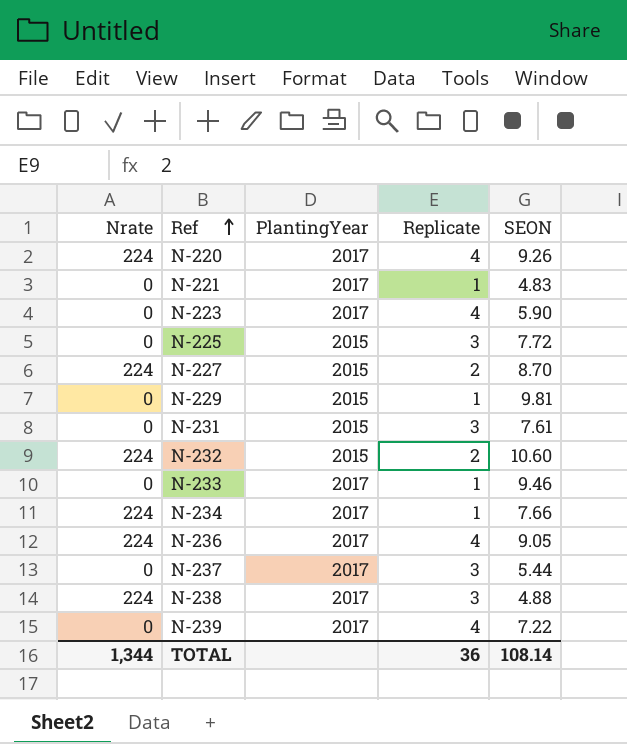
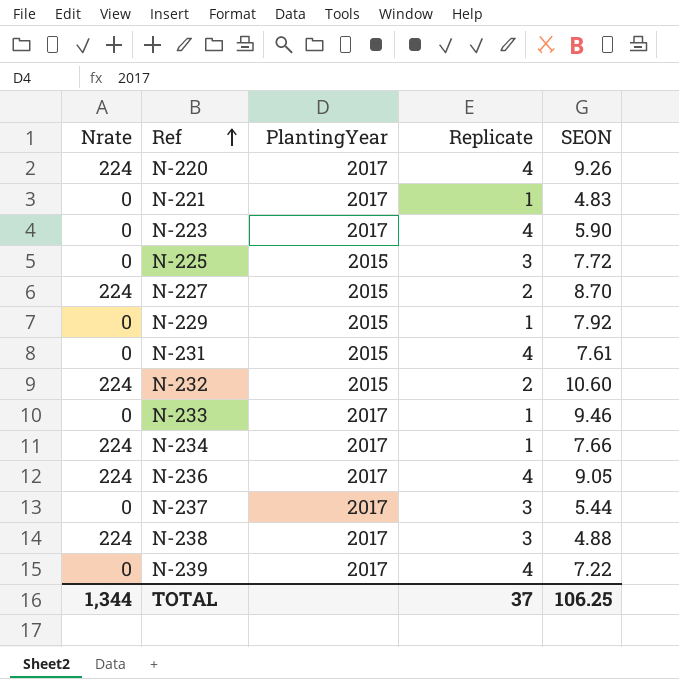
N-229 | SEON: 9.81 -> 7.92
N-231 | Replicate: 3 -> 4
TOTAL | Replicate: 36 -> 37
TOTAL | SEON: 108.14 -> 106.25

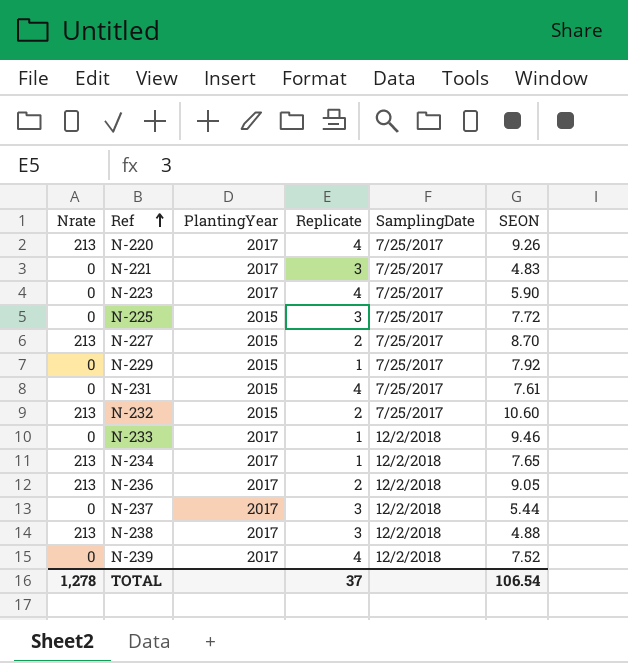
column SamplingDate | position: none -> 5
N-220 | Nrate: 224 -> 213
N-221 | Replicate: 1 -> 3
N-227 | Nrate: 224 -> 213
N-232 | Nrate: 224 -> 213
N-234 | Nrate: 224 -> 213
N-234 | SEON: 7.66 -> 7.65
N-236 | Nrate: 224 -> 213
N-236 | Replicate: 4 -> 2
N-238 | Nrate: 224 -> 213
N-239 | SEON: 7.22 -> 7.52
TOTAL | Nrate: 1,344 -> 1,278
TOTAL | SEON: 106.25 -> 106.54

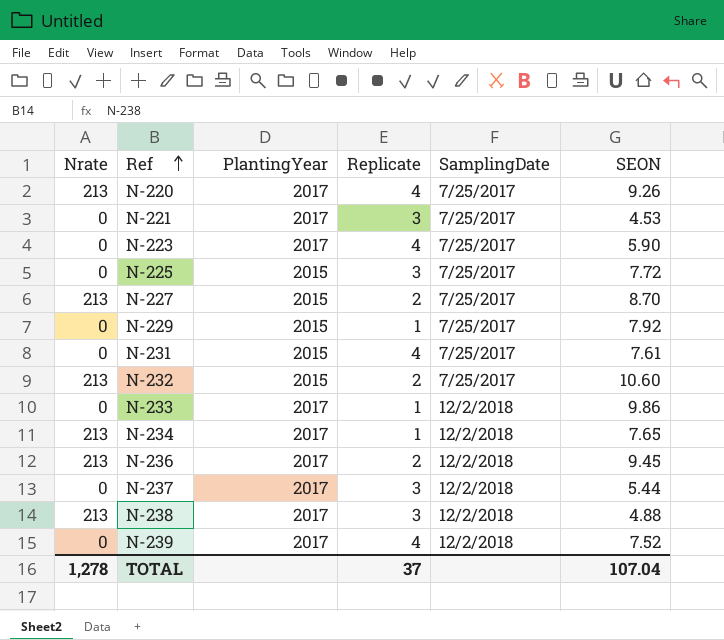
N-221 | SEON: 4.83 -> 4.53
N-233 | SEON: 9.46 -> 9.86
N-236 | SEON: 9.05 -> 9.45
TOTAL | SEON: 106.54 -> 107.04

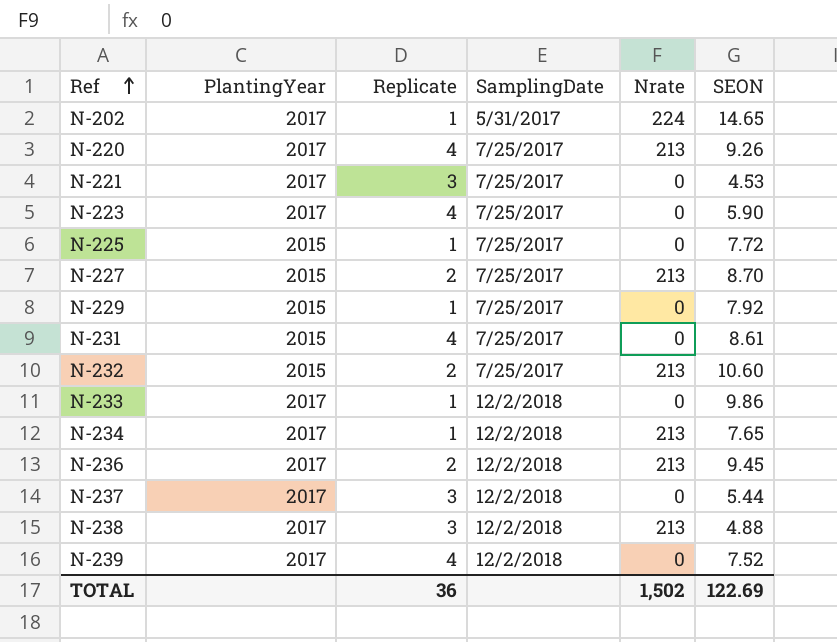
column Nrate | position: 1 -> 5
row N-202: none -> 2017 | 1 | 5/31/2017 | 224 | 14.65
N-225 | Replicate: 3 -> 1
N-231 | SEON: 7.61 -> 8.61
TOTAL | Replicate: 37 -> 36
TOTAL | Nrate: 1,278 -> 1,502
TOTAL | SEON: 107.04 -> 122.69

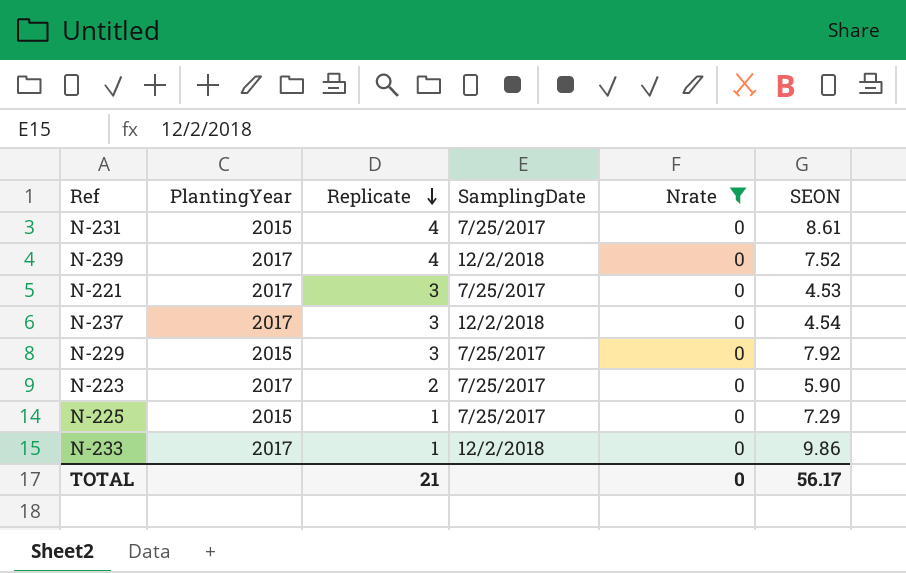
filter: none -> Nrate = 0
row order: Ref ascending -> Replicate descending
N-237 | SEON: 5.44 -> 4.54
N-229 | Replicate: 1 -> 3
N-223 | Replicate: 4 -> 2
N-225 | SEON: 7.72 -> 7.29
TOTAL | Replicate: 36 -> 21
TOTAL | Nrate: 1,502 -> 0
TOTAL | SEON: 122.69 -> 56.17

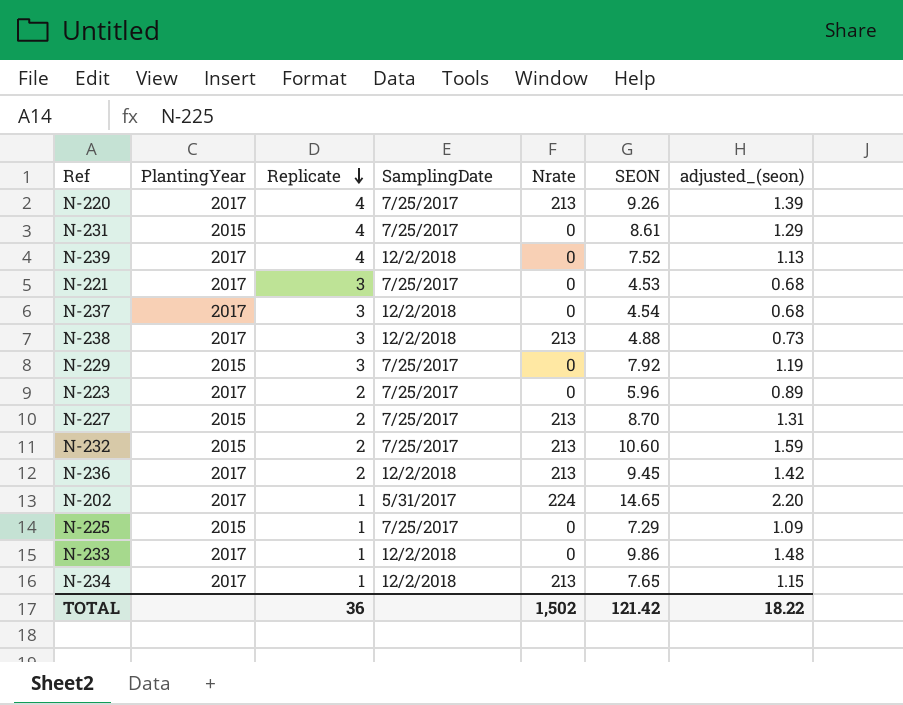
filter: Nrate = 0 -> none
column adjusted_(seon) | formula: none -> [SEON] * 0.15
N-223 | SEON: 5.90 -> 5.96
TOTAL | Replicate: 21 -> 36
TOTAL | Nrate: 0 -> 1,502
TOTAL | SEON: 56.17 -> 121.42

